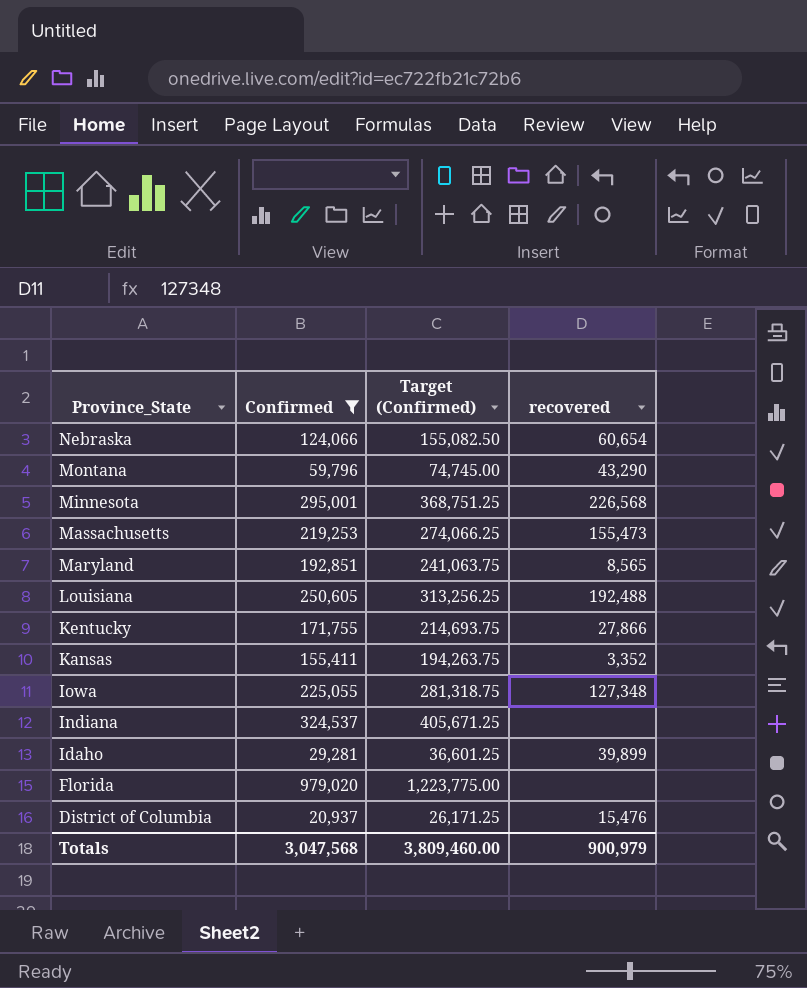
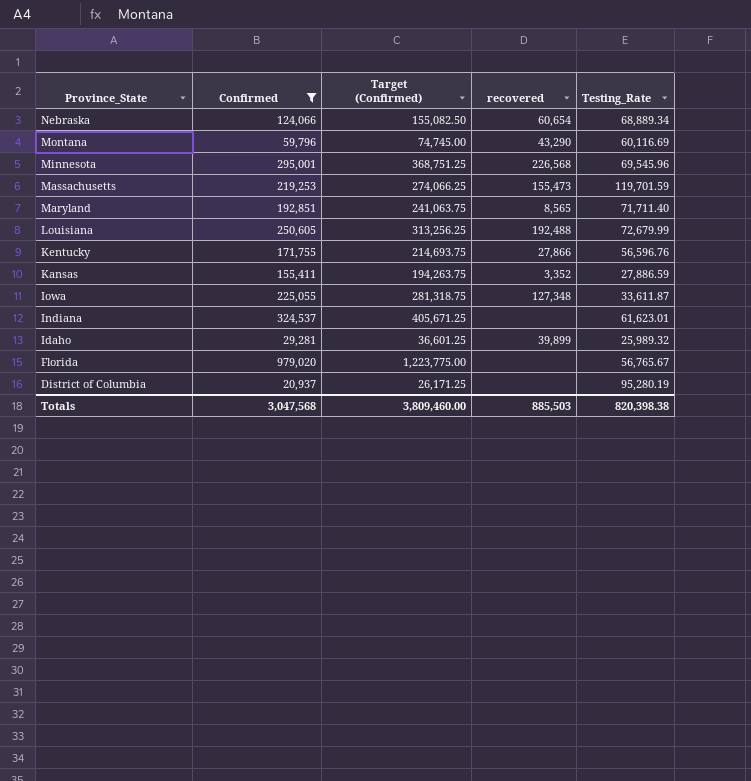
column Testing_Rate | position: none -> 5
District of Columbia | recovered: 15,476 -> none
Totals | recovered: 900,979 -> 885,503

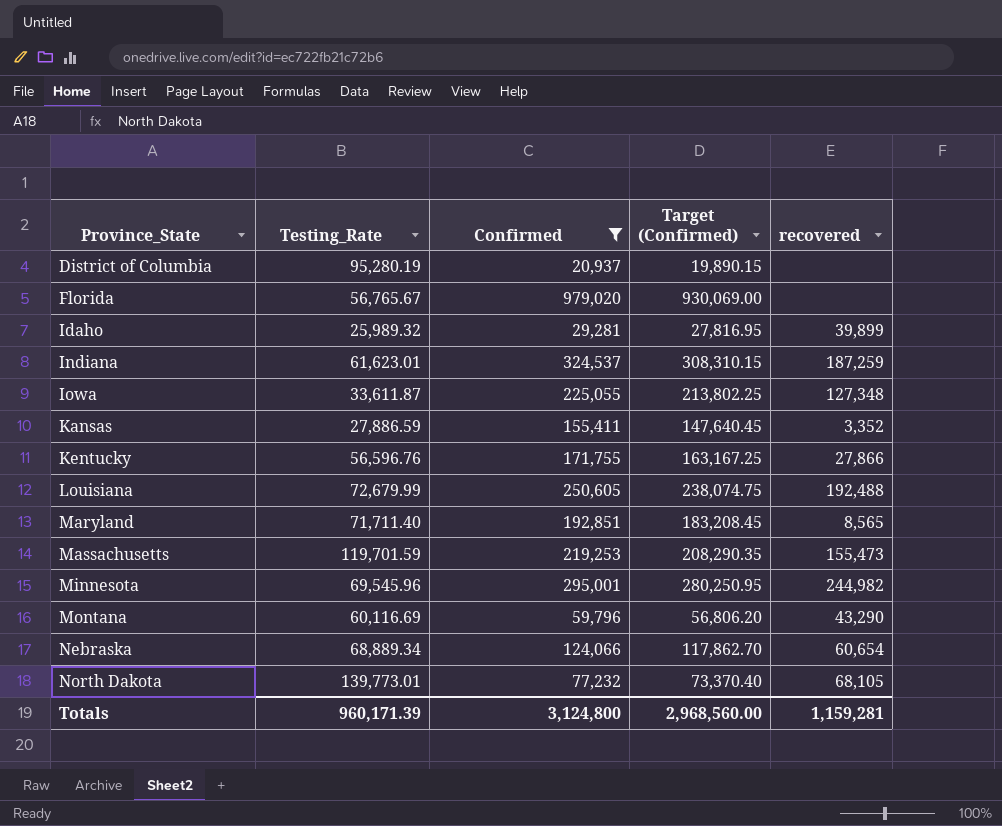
row order: Province_State descending -> Province_State ascending
column Testing_Rate | position: 5 -> 2
column Target (Confirmed) | formula: [Confirmed] * 1.25 -> [Confirmed] * 0.95
Indiana | recovered: none -> 187,259
Minnesota | recovered: 226,568 -> 244,982
row North Dakota: none -> 139,773.01 | 77,232 | 73,370.40 | 68,105
Totals | Testing_Rate: 820,398.38 -> 960,171.39
Totals | Confirmed: 3,047,568 -> 3,124,800
Totals | Target (Confirmed): 3,809,460.00 -> 2,968,560.00
Totals | recovered: 885,503 -> 1,159,281

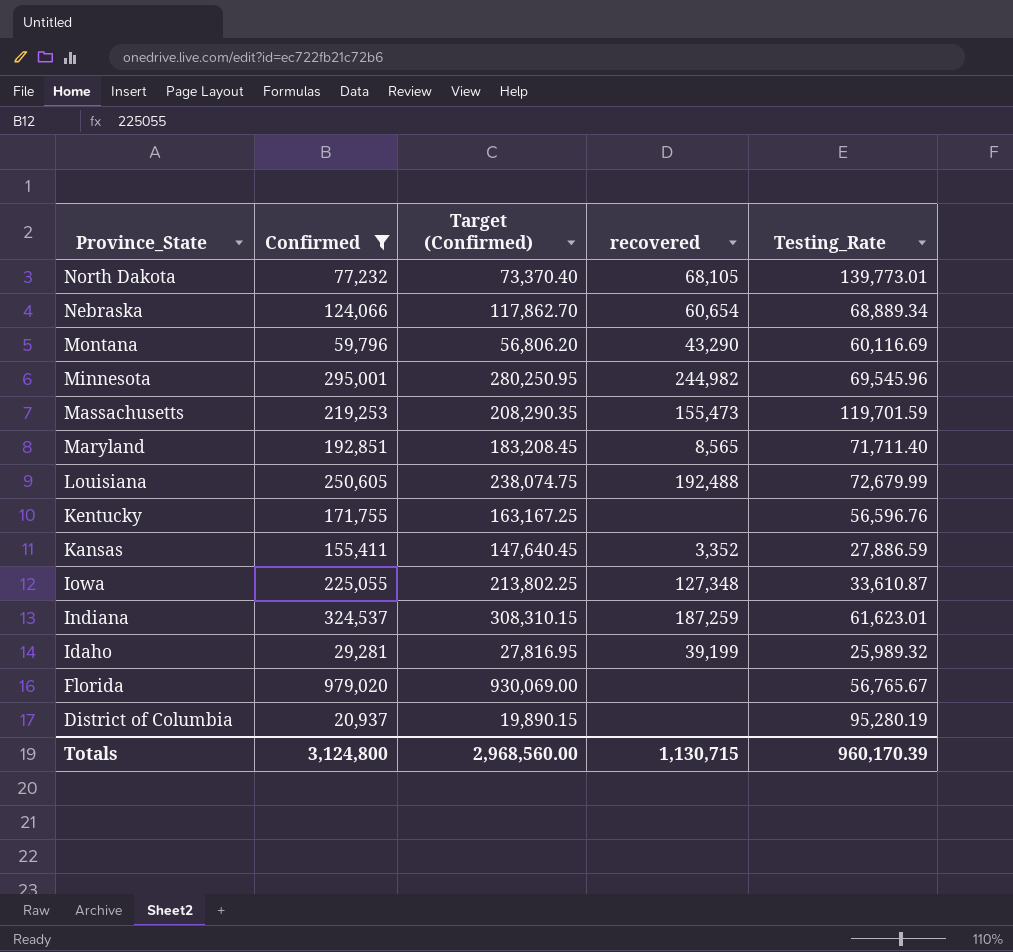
row order: Province_State ascending -> Province_State descending
column Testing_Rate | position: 2 -> 5
Kentucky | recovered: 27,866 -> none
Iowa | Testing_Rate: 33,611.87 -> 33,610.87
Idaho | recovered: 39,899 -> 39,199
Totals | recovered: 1,159,281 -> 1,130,715
Totals | Testing_Rate: 960,171.39 -> 960,170.39

